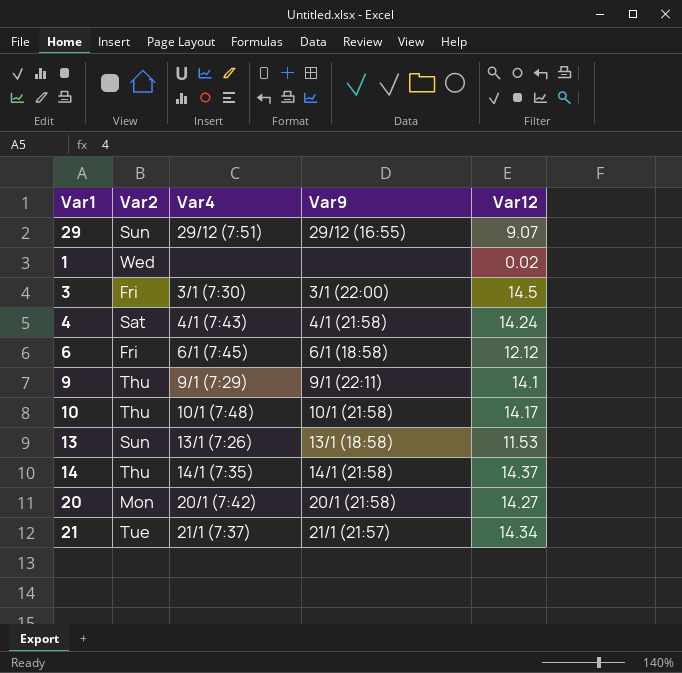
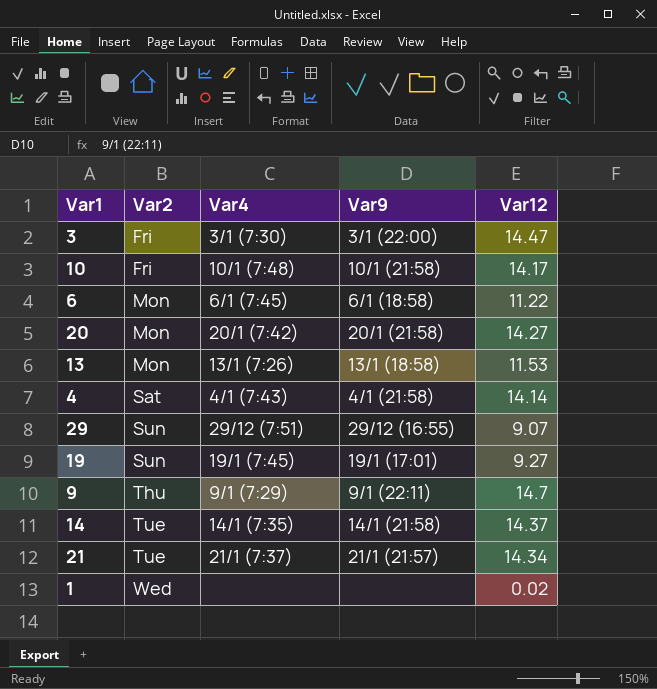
row order: none -> Var2 ascending
3 | Var12: 14.5 -> 14.47
10 | Var2: Thu -> Fri
6 | Var2: Fri -> Mon
6 | Var12: 12.12 -> 11.22
13 | Var2: Sun -> Mon
4 | Var12: 14.24 -> 14.14
row 19: none -> Sun | 19/1 (7:45) | 19/1 (17:01) | 9.27
9 | Var12: 14.1 -> 14.7
14 | Var2: Thu -> Tue

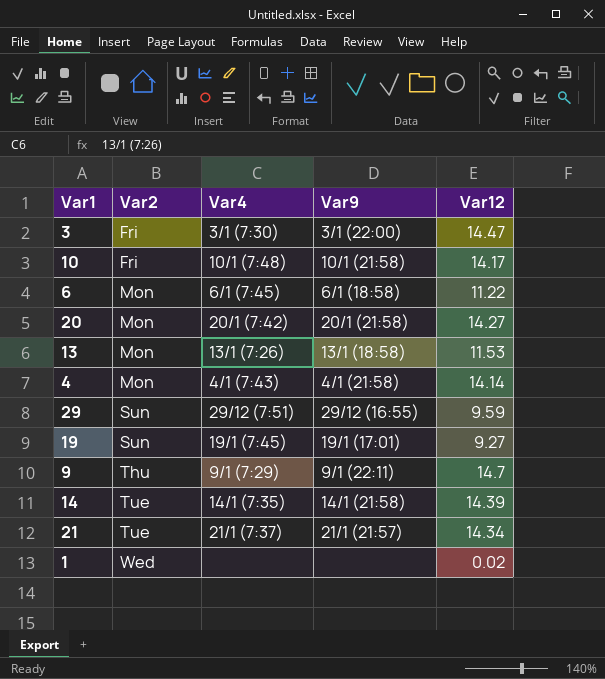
4 | Var2: Sat -> Mon
29 | Var12: 9.07 -> 9.59
14 | Var12: 14.37 -> 14.39

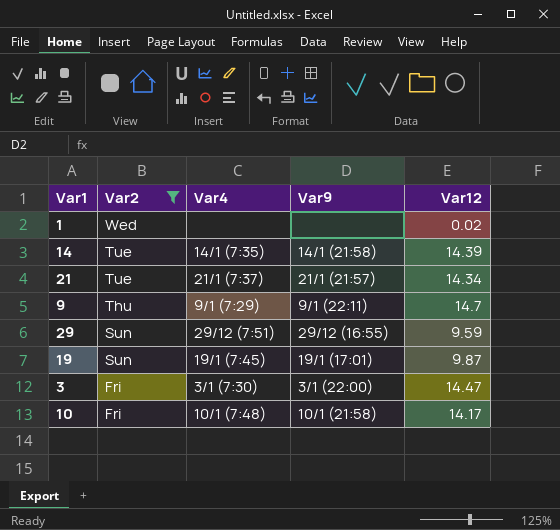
filter: none -> Var2 != Mon
row order: Var2 ascending -> Var2 descending
19 | Var12: 9.27 -> 9.87

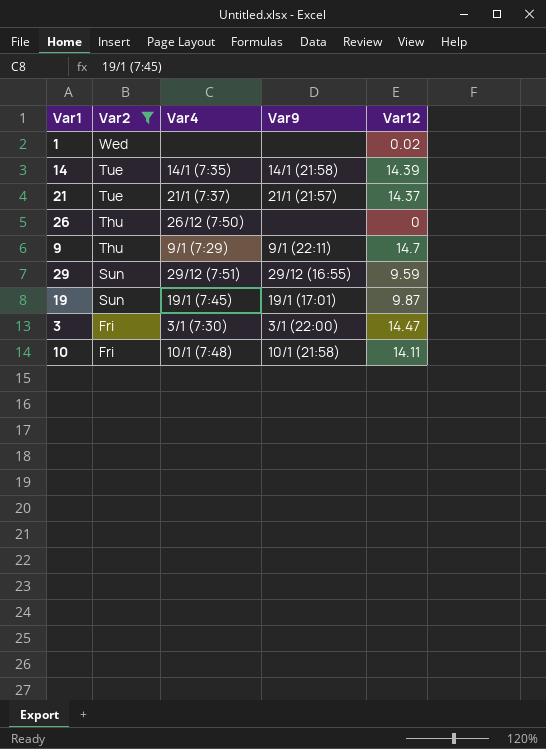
21 | Var12: 14.34 -> 14.37
row 26: none -> Thu | 26/12 (7:50) | none | 0
10 | Var12: 14.17 -> 14.11

